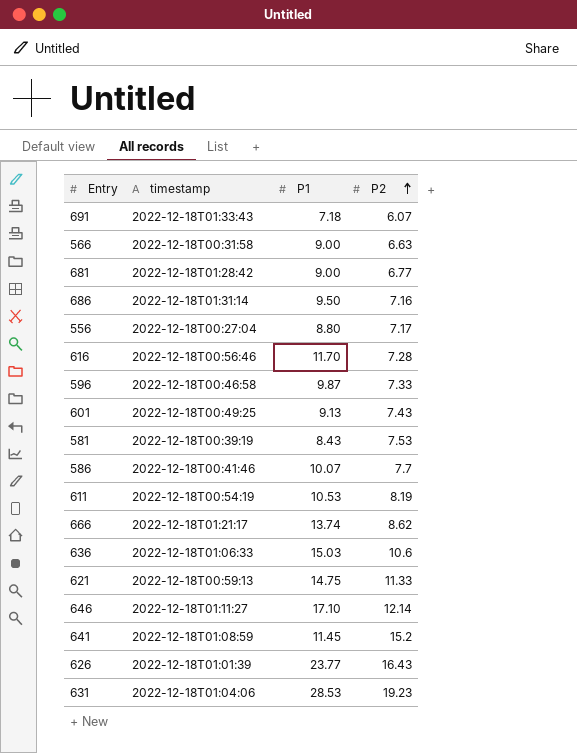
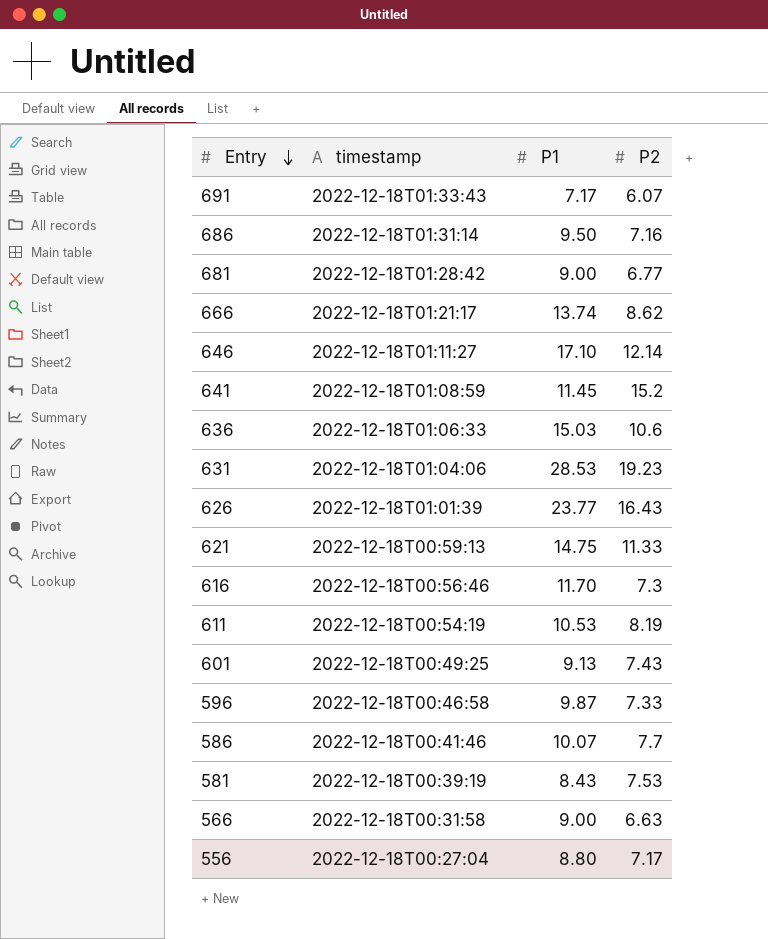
row order: P2 ascending -> Entry descending
691 | P1: 7.18 -> 7.17
616 | P2: 7.28 -> 7.3

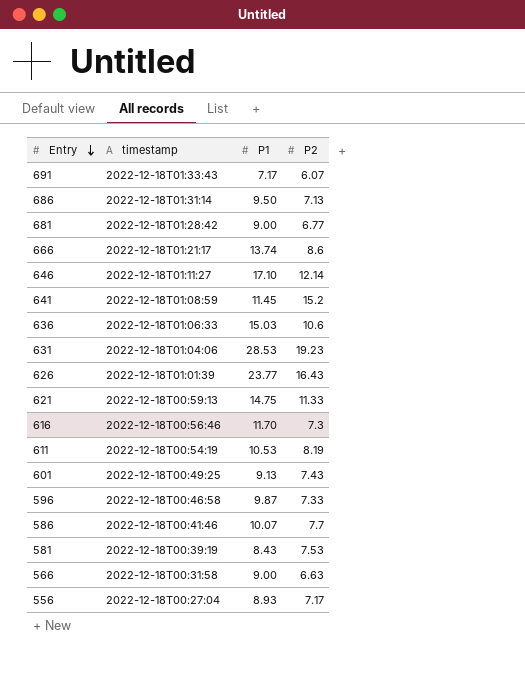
686 | P2: 7.16 -> 7.13
666 | P2: 8.62 -> 8.6
556 | P1: 8.80 -> 8.93

